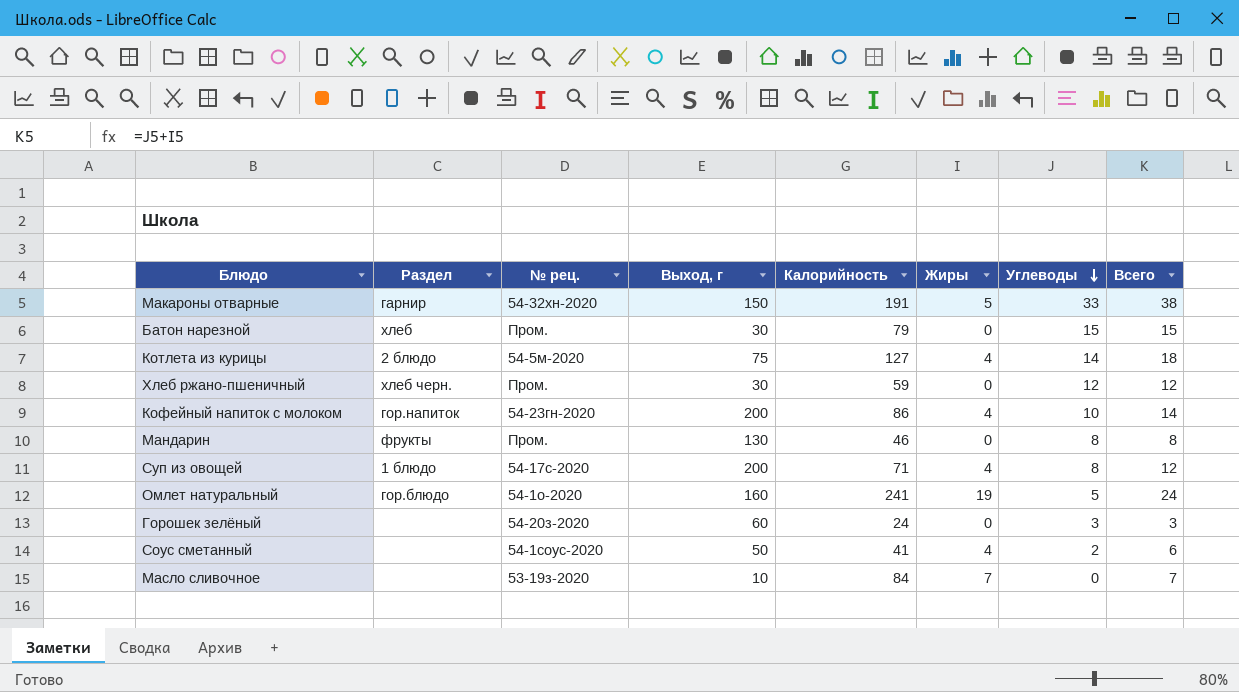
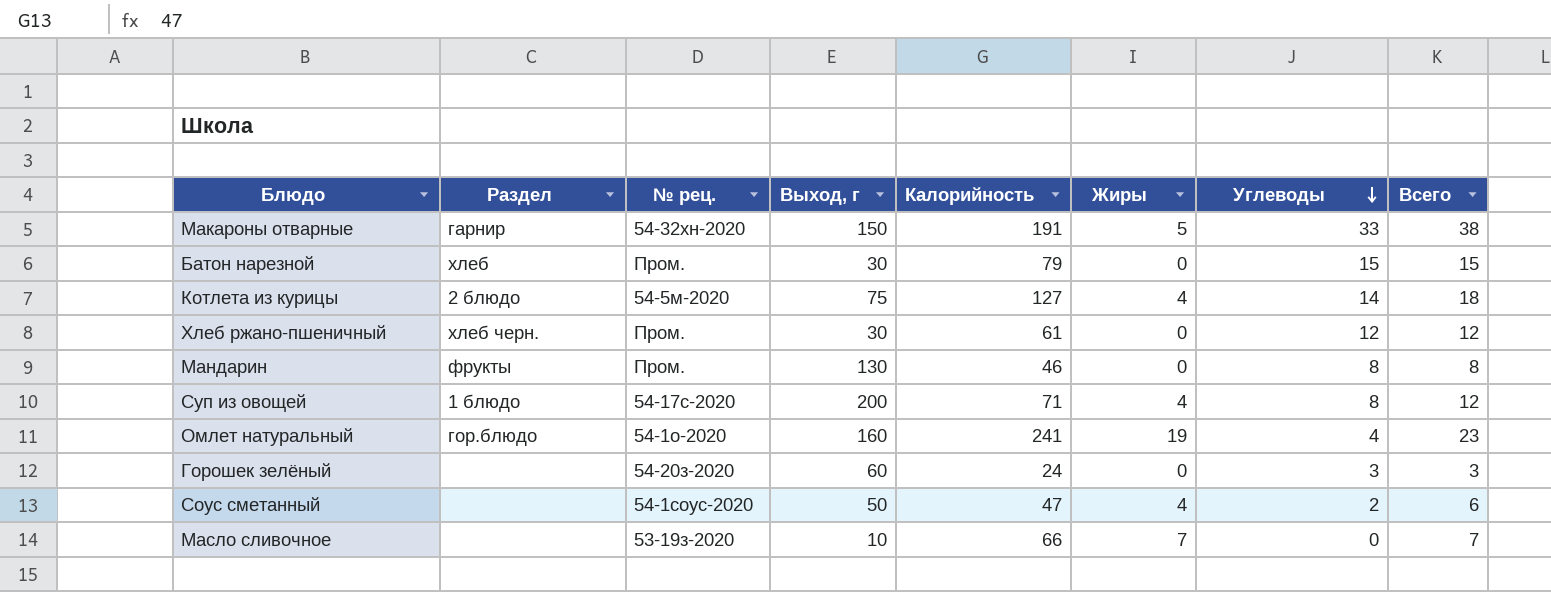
row Кофейный напиток с молоком: гор.напиток | 54-23гн-2020 | 200 | 86 | 4 | 10 | 14 -> none
Хлеб ржано-пшеничный | Калорийность: 59 -> 61
Омлет натуральный | Углеводы: 5 -> 4
Омлет натуральный | Всего: 24 -> 23
Соус сметанный | Калорийность: 41 -> 47
Масло сливочное | Калорийность: 84 -> 66

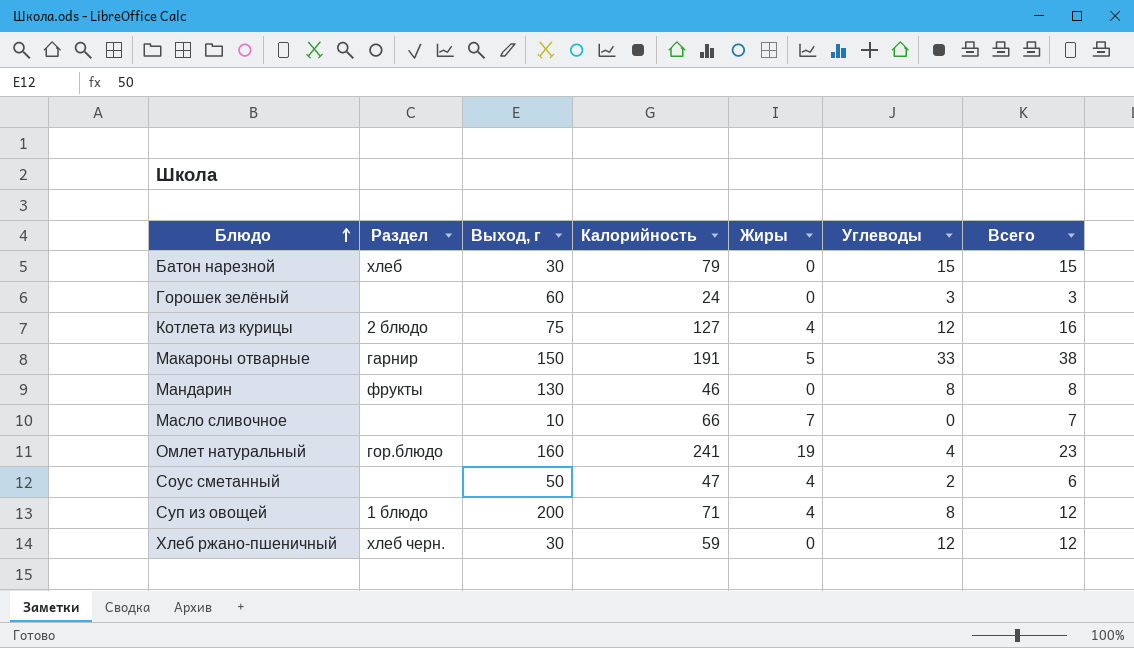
row order: Углеводы descending -> Блюдо ascending
column № рец. | position: 3 -> none
Котлета из курицы | Углеводы: 14 -> 12
Котлета из курицы | Всего: 18 -> 16
Хлеб ржано-пшеничный | Калорийность: 61 -> 59

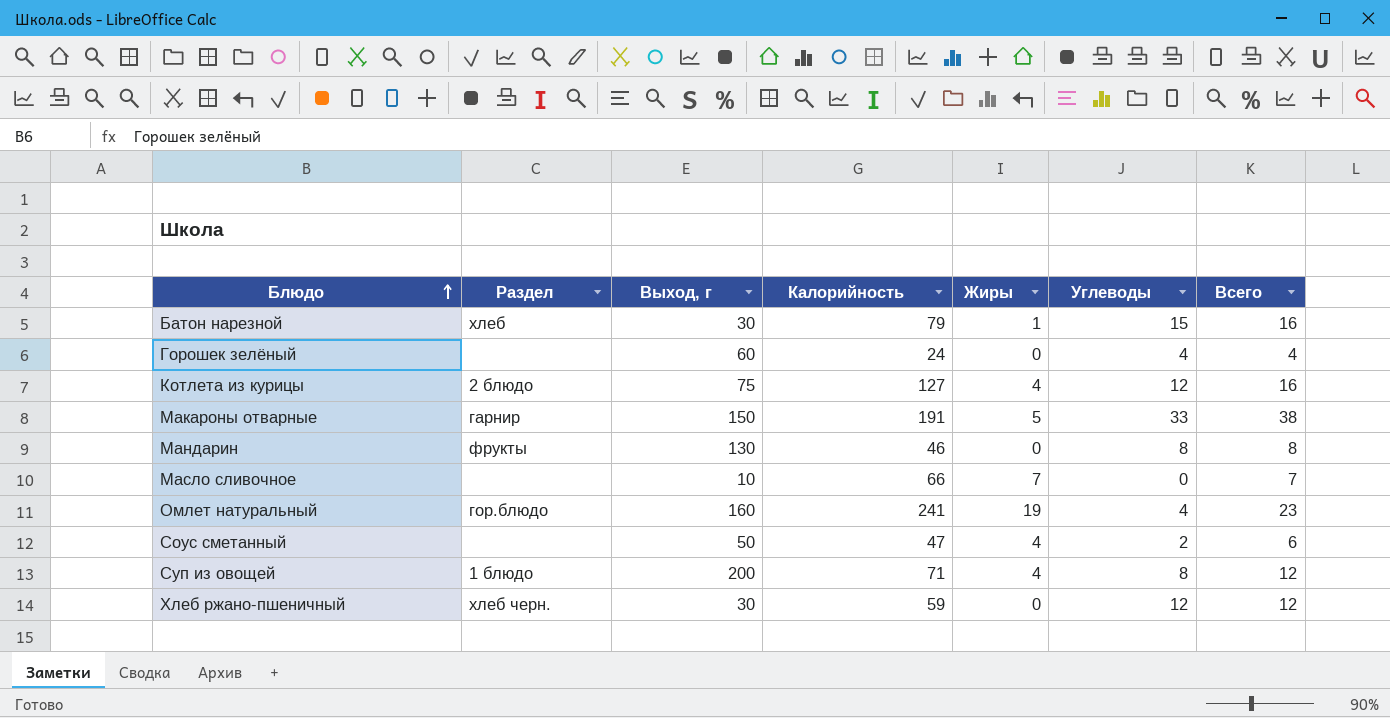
Батон нарезной | Жиры: 0 -> 1
Батон нарезной | Всего: 15 -> 16
Горошек зелёный | Углеводы: 3 -> 4
Горошек зелёный | Всего: 3 -> 4

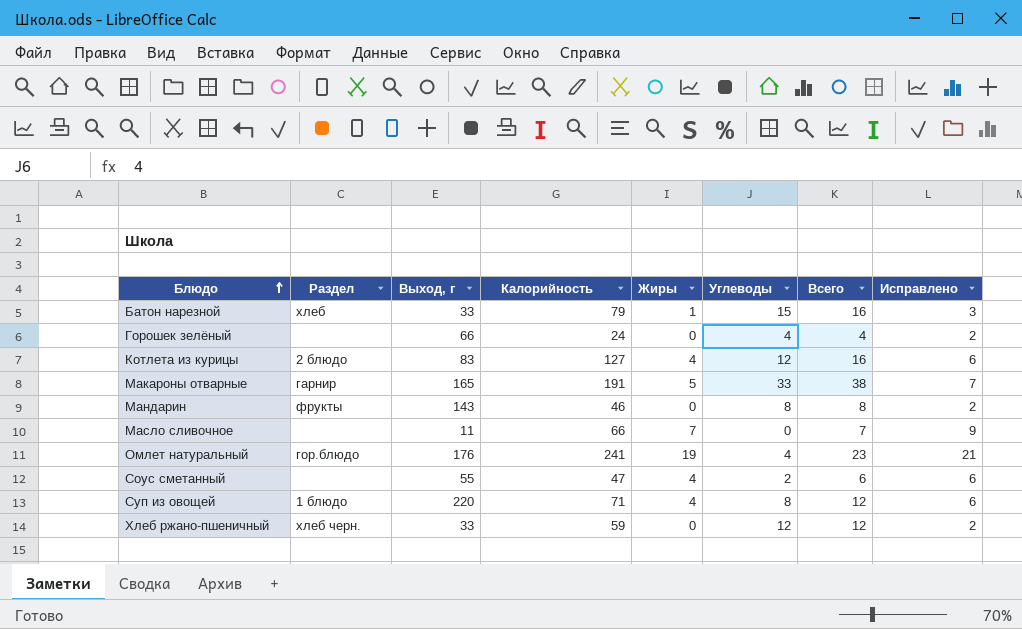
column Исправлено | formula: none -> [Жиры] + 2
Батон нарезной | Выход, г: 30 -> 33
Горошек зелёный | Выход, г: 60 -> 66
Котлета из курицы | Выход, г: 75 -> 83
Макароны отварные | Выход, г: 150 -> 165
Мандарин | Выход, г: 130 -> 143
Масло сливочное | Выход, г: 10 -> 11
Омлет натуральный | Выход, г: 160 -> 176
Соус сметанный | Выход, г: 50 -> 55
Суп из овощей | Выход, г: 200 -> 220
Хлеб ржано-пшеничный | Выход, г: 30 -> 33

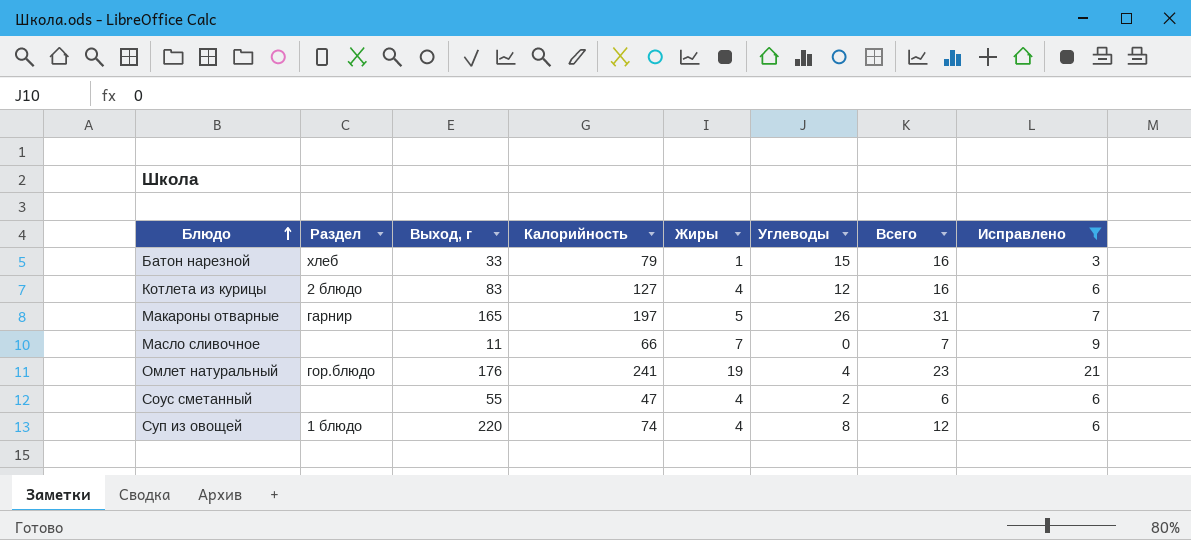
filter: none -> Исправлено != 2
Макароны отварные | Калорийность: 191 -> 197
Макароны отварные | Углеводы: 33 -> 26
Макароны отварные | Всего: 38 -> 31
Суп из овощей | Калорийность: 71 -> 74

